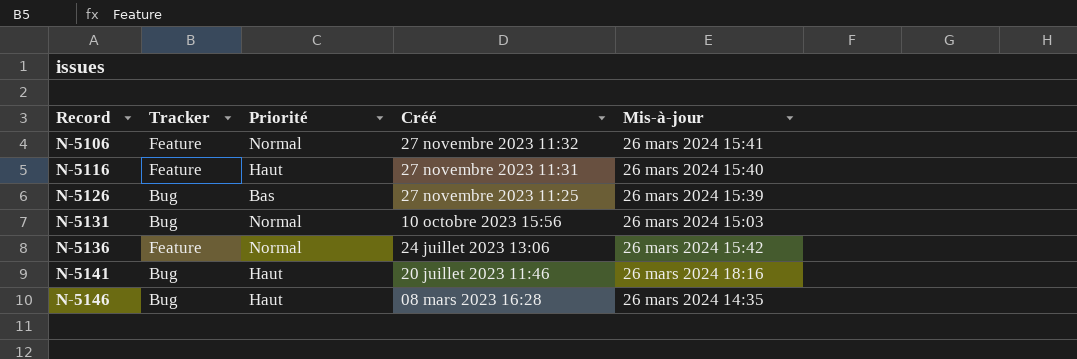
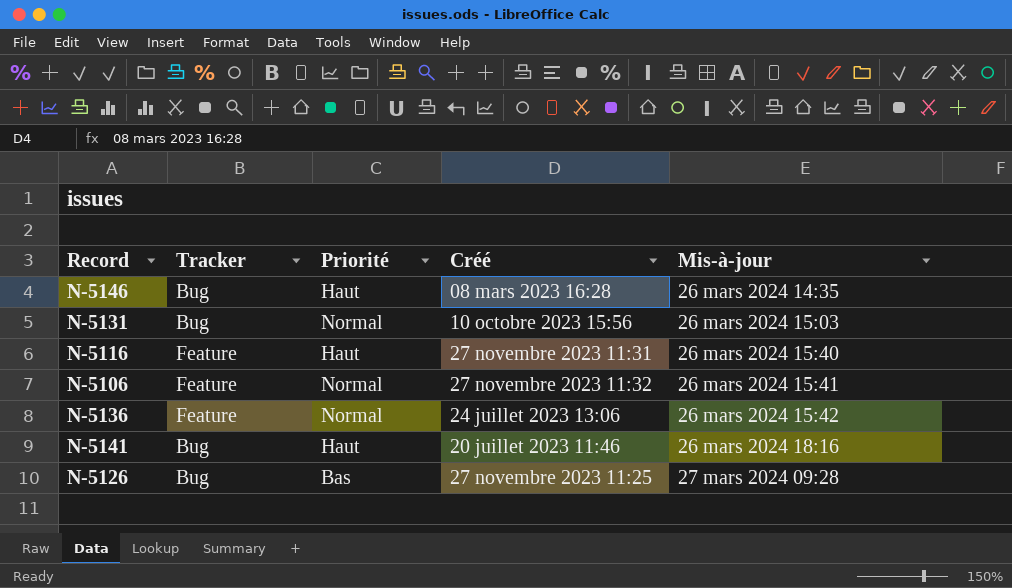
row order: Record ascending -> Mis-à-jour ascending
N-5126 | Mis-à-jour: 26 mars 2024 15:39 -> 27 mars 2024 09:28

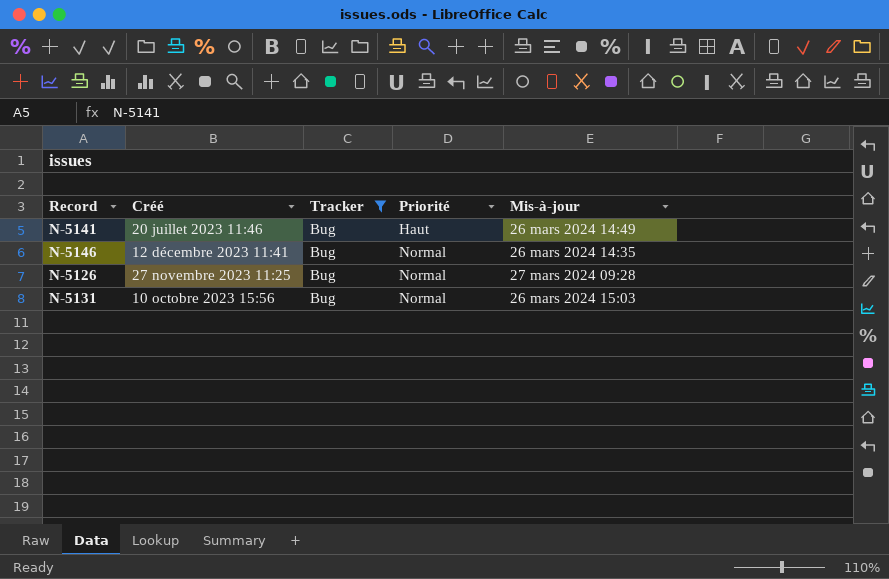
filter: none -> Tracker = Bug
row order: Mis-à-jour ascending -> Priorité ascending
column Créé | position: 4 -> 2
N-5141 | Mis-à-jour: 26 mars 2024 18:16 -> 26 mars 2024 14:49
N-5146 | Créé: 08 mars 2023 16:28 -> 12 décembre 2023 11:41
N-5146 | Priorité: Haut -> Normal
N-5126 | Priorité: Bas -> Normal

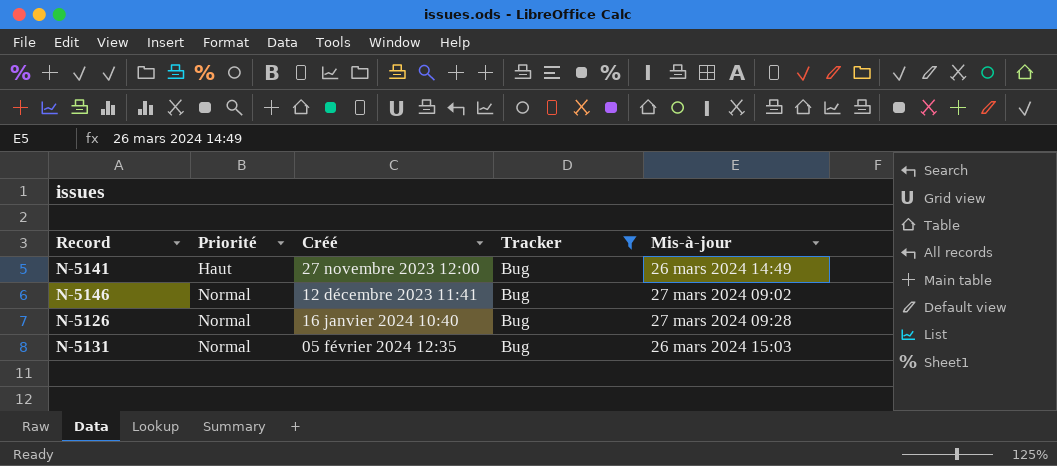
column Priorité | position: 4 -> 2
N-5141 | Créé: 20 juillet 2023 11:46 -> 27 novembre 2023 12:00
N-5146 | Mis-à-jour: 26 mars 2024 14:35 -> 27 mars 2024 09:02
N-5126 | Créé: 27 novembre 2023 11:25 -> 16 janvier 2024 10:40
N-5131 | Créé: 10 octobre 2023 15:56 -> 05 février 2024 12:35

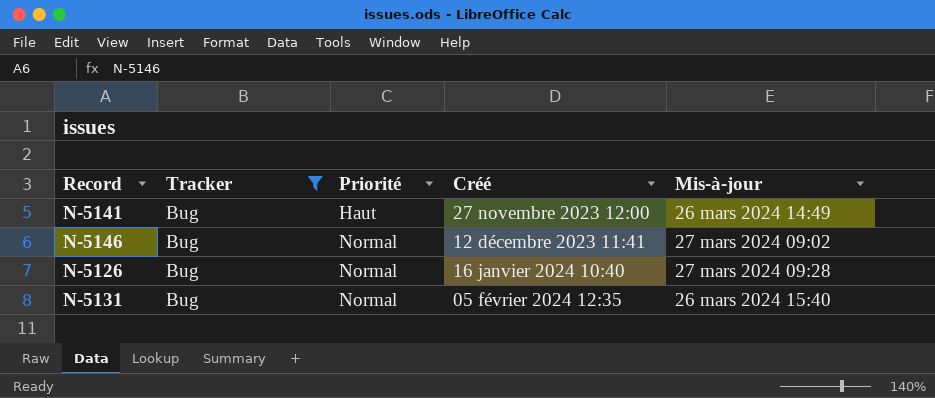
column Tracker | position: 4 -> 2
N-5131 | Mis-à-jour: 26 mars 2024 15:03 -> 26 mars 2024 15:40

